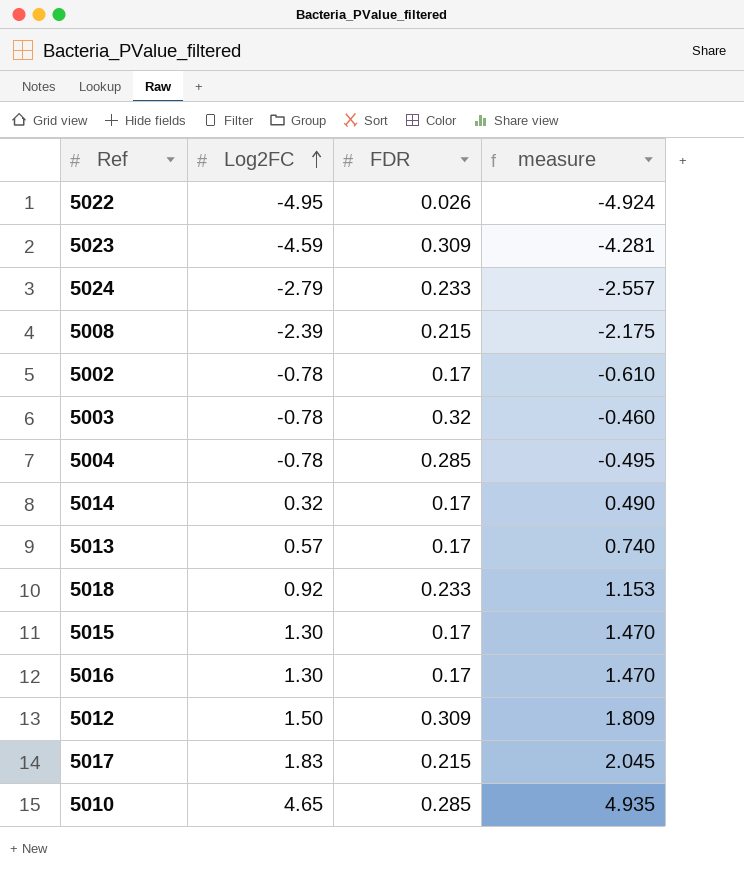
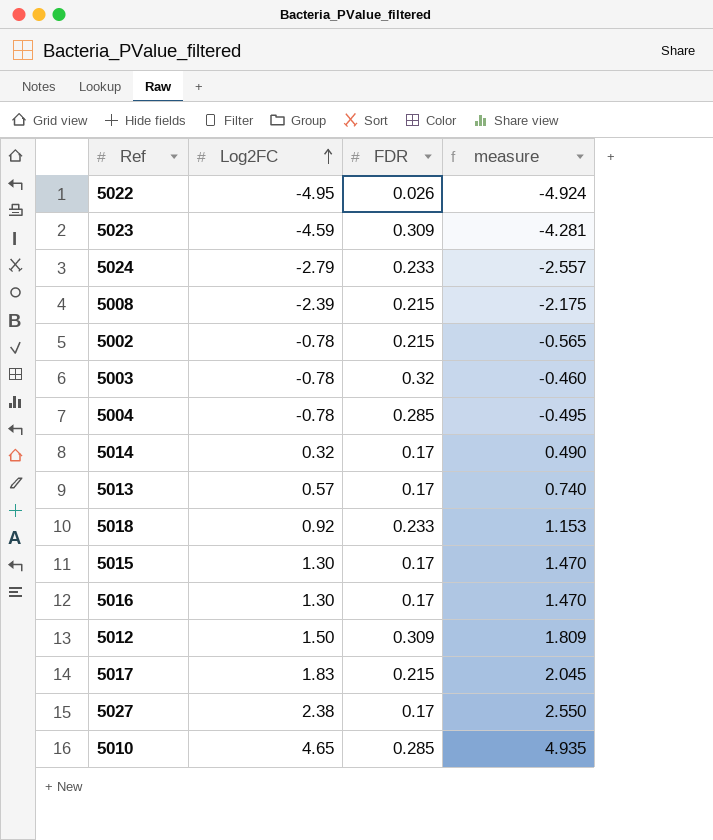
5002 | FDR: 0.17 -> 0.215
5002 | measure: -0.610 -> -0.565
row 5027: none -> 2.38 | 0.17 | 2.550

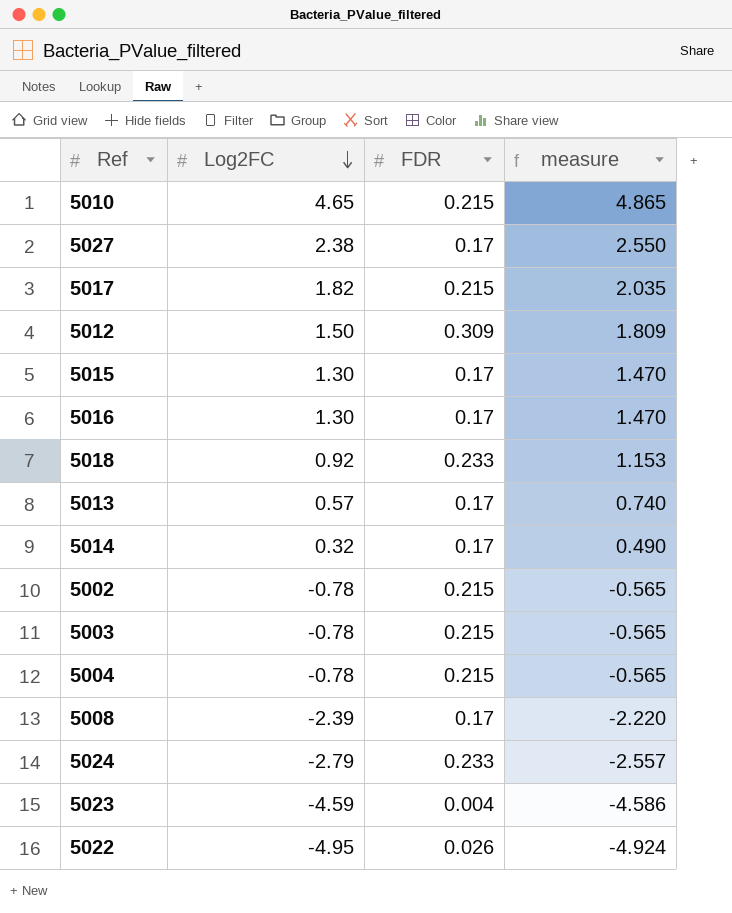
row order: Log2FC ascending -> Log2FC descending
5010 | FDR: 0.285 -> 0.215
5010 | measure: 4.935 -> 4.865
5017 | Log2FC: 1.83 -> 1.82
5017 | measure: 2.045 -> 2.035
5003 | FDR: 0.32 -> 0.215
5003 | measure: -0.460 -> -0.565
5004 | FDR: 0.285 -> 0.215
5004 | measure: -0.495 -> -0.565
5008 | FDR: 0.215 -> 0.17
5008 | measure: -2.175 -> -2.220
5023 | FDR: 0.309 -> 0.004
5023 | measure: -4.281 -> -4.586

